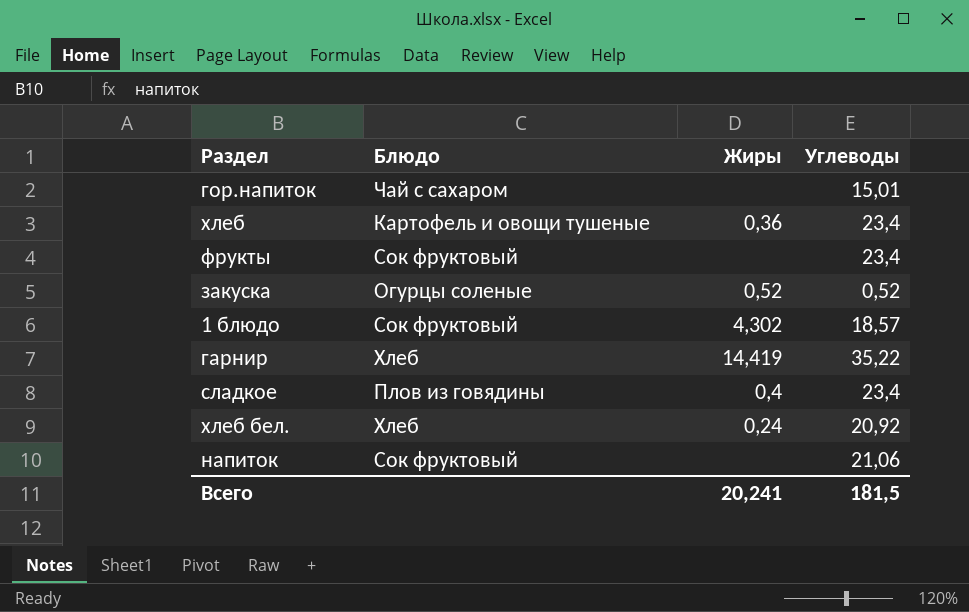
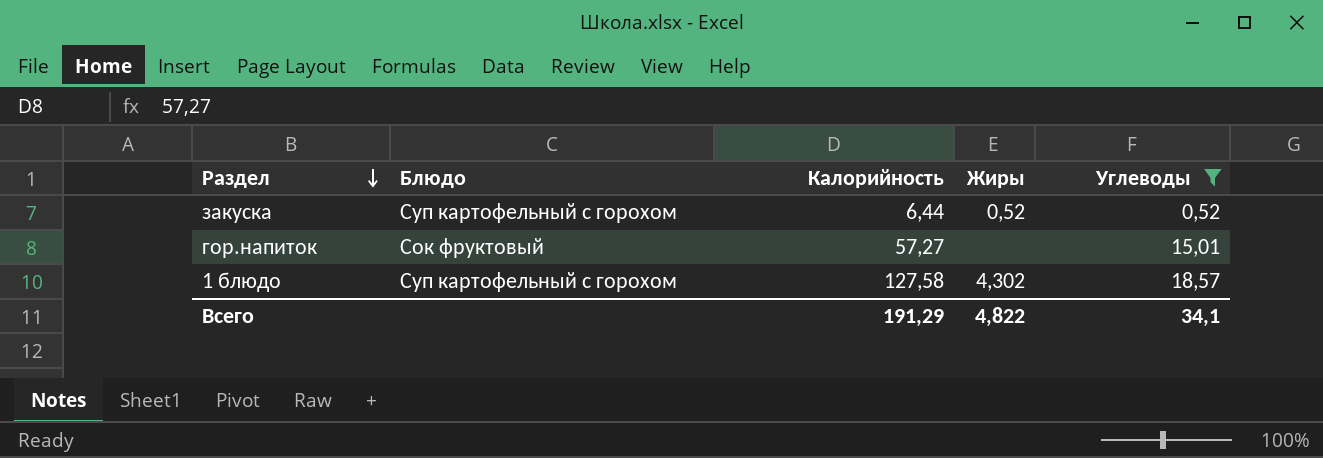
filter: none -> Углеводы <= 18,57
row order: none -> Раздел descending
column Калорийность | position: none -> 3
закуска | Блюдо: Огурцы соленые -> Суп картофельный с горохом
гор.напиток | Блюдо: Чай с сахаром -> Сок фруктовый
1 блюдо | Блюдо: Сок фруктовый -> Суп картофельный с горохом
Всего | Жиры: 20,241 -> 4,822
Всего | Углеводы: 181,5 -> 34,1

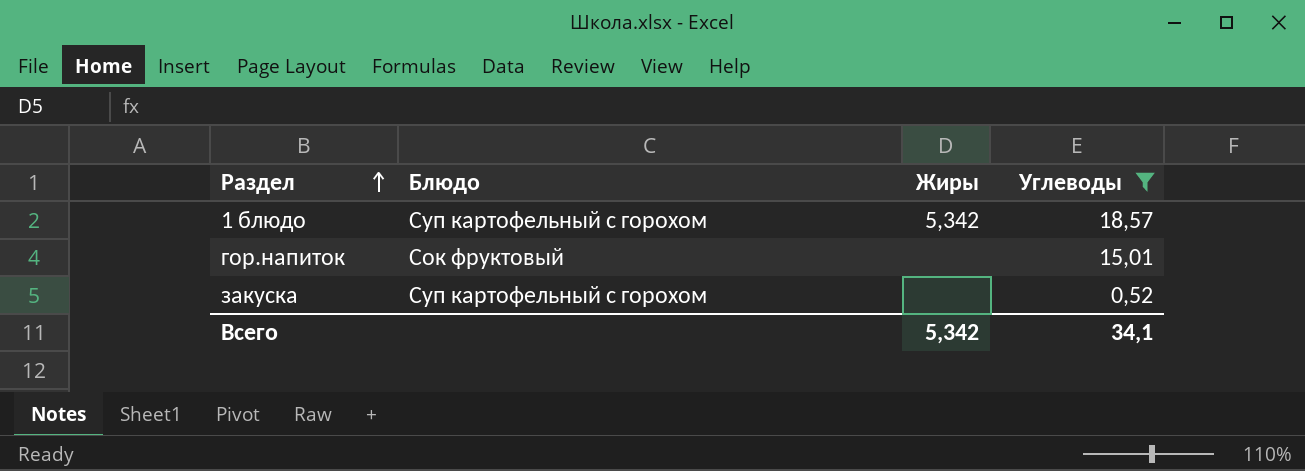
row order: Раздел descending -> Раздел ascending
column Калорийность | position: 3 -> none
1 блюдо | Жиры: 4,302 -> 5,342
закуска | Жиры: 0,52 -> none
Всего | Жиры: 4,822 -> 5,342

